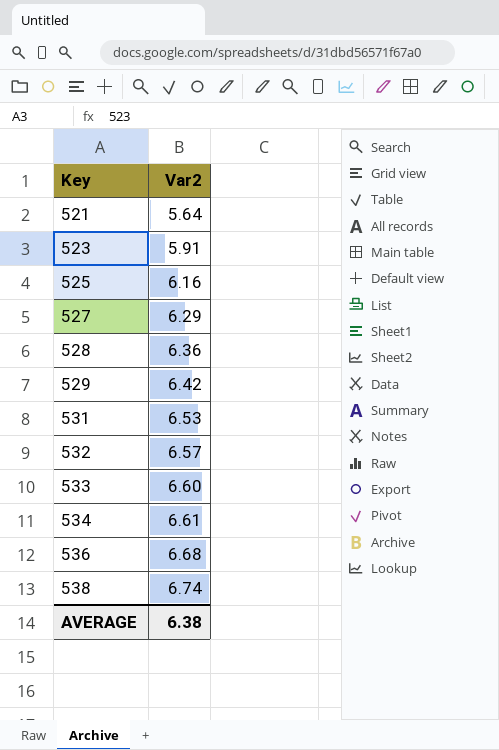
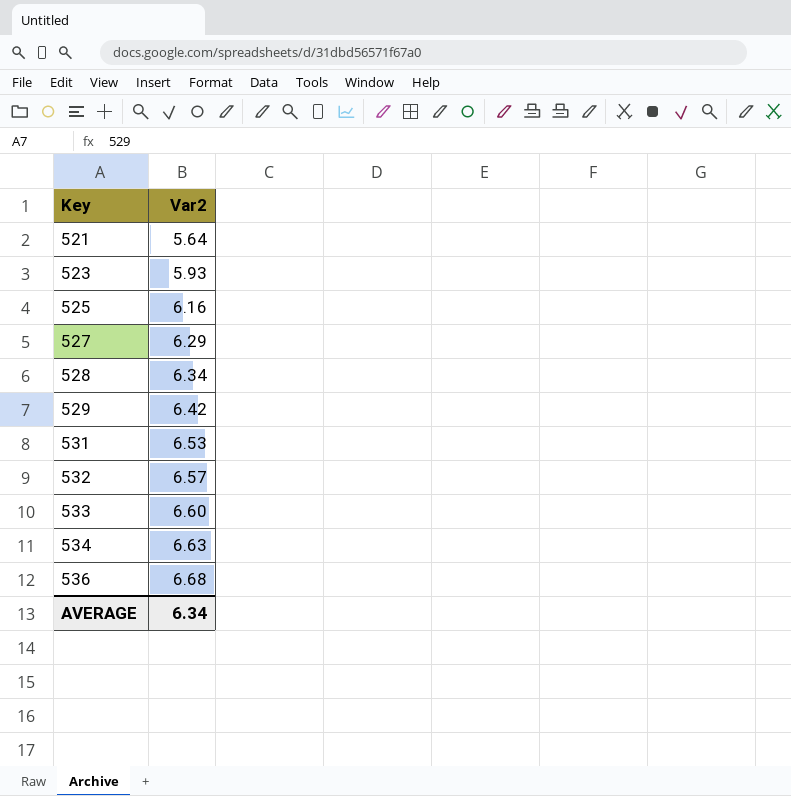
row 538: 6.74 -> none
523 | Var2: 5.91 -> 5.93
528 | Var2: 6.36 -> 6.34
534 | Var2: 6.61 -> 6.63
AVERAGE | Var2: 6.38 -> 6.34

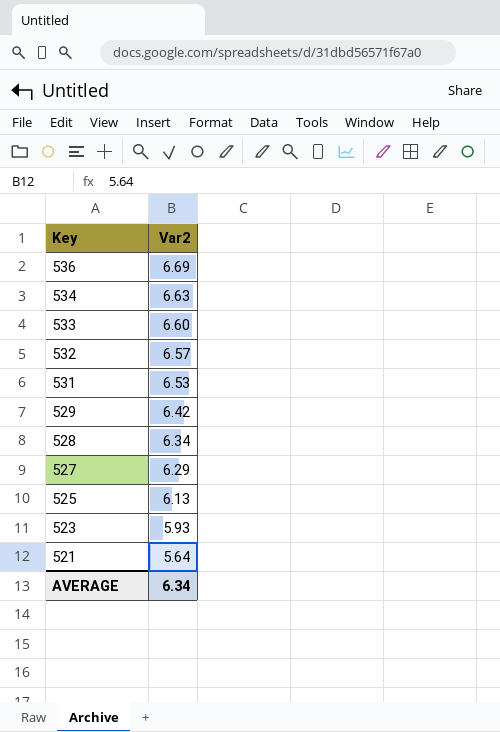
row order: Key ascending -> Key descending
536 | Var2: 6.68 -> 6.69
525 | Var2: 6.16 -> 6.13

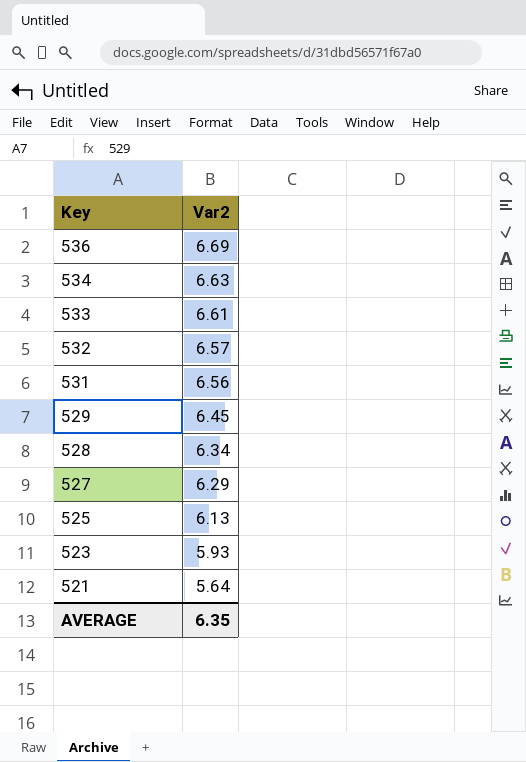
533 | Var2: 6.60 -> 6.61
531 | Var2: 6.53 -> 6.56
529 | Var2: 6.42 -> 6.45
AVERAGE | Var2: 6.34 -> 6.35

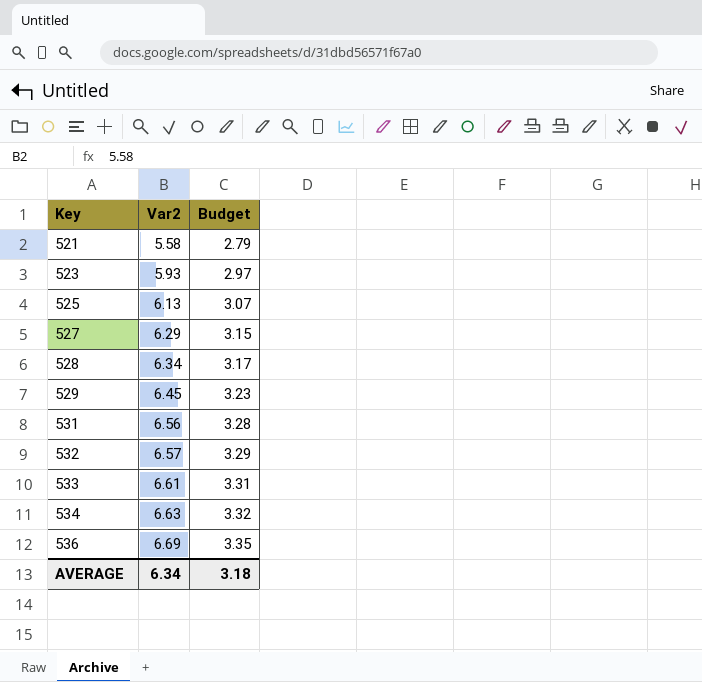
row order: Key descending -> Key ascending
column Budget | formula: none -> [Var2] * 0.5
521 | Var2: 5.64 -> 5.58
AVERAGE | Var2: 6.35 -> 6.34

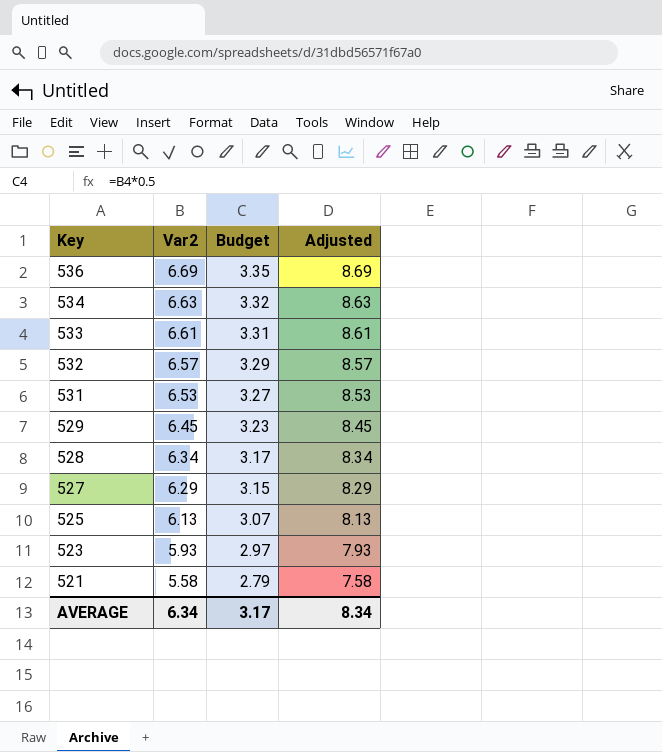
row order: Key ascending -> Key descending
column Adjusted | formula: none -> [Var2] + 2
531 | Var2: 6.56 -> 6.53
531 | Budget: 3.28 -> 3.27
AVERAGE | Budget: 3.18 -> 3.17

